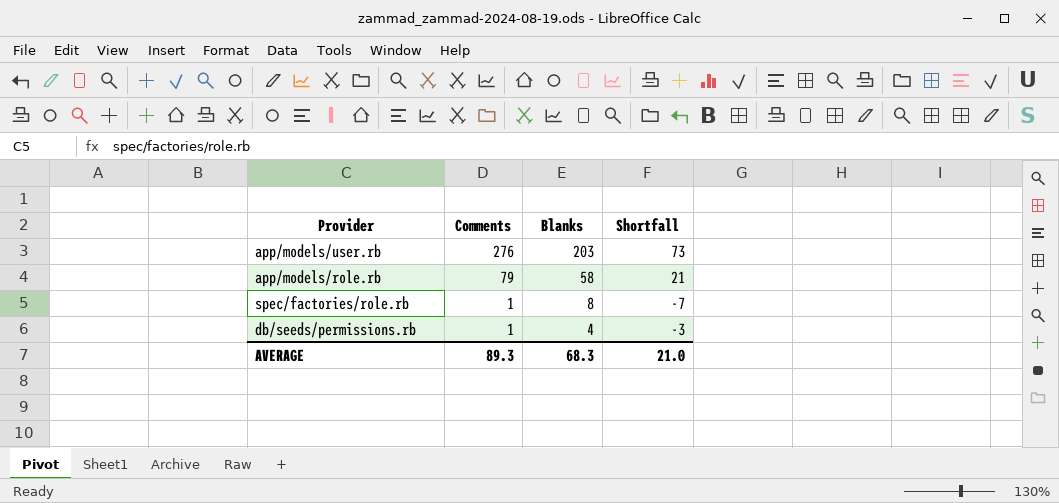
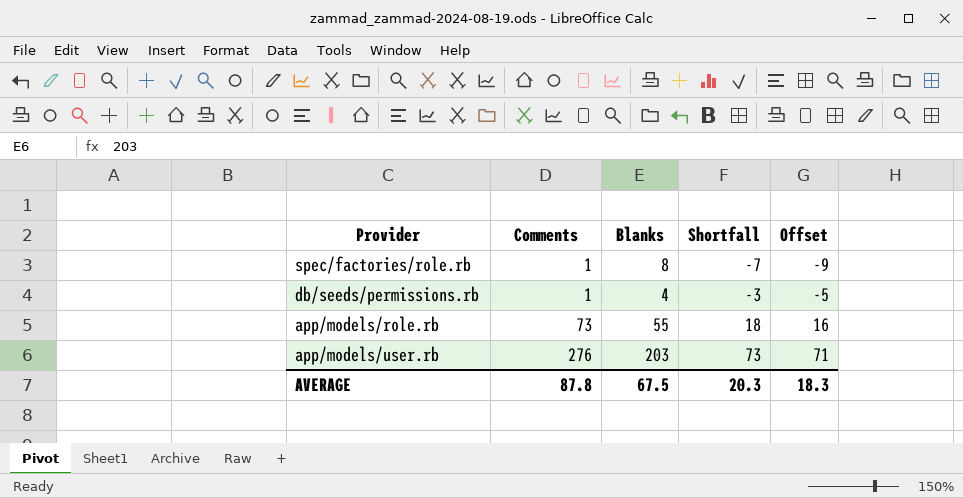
row order: Comments descending -> Comments ascending
column Offset | formula: none -> [Shortfall] - 2
app/models/role.rb | Comments: 79 -> 73
app/models/role.rb | Blanks: 58 -> 55
app/models/role.rb | Shortfall: 21 -> 18
AVERAGE | Comments: 89.3 -> 87.8
AVERAGE | Blanks: 68.3 -> 67.5
AVERAGE | Shortfall: 21.0 -> 20.3

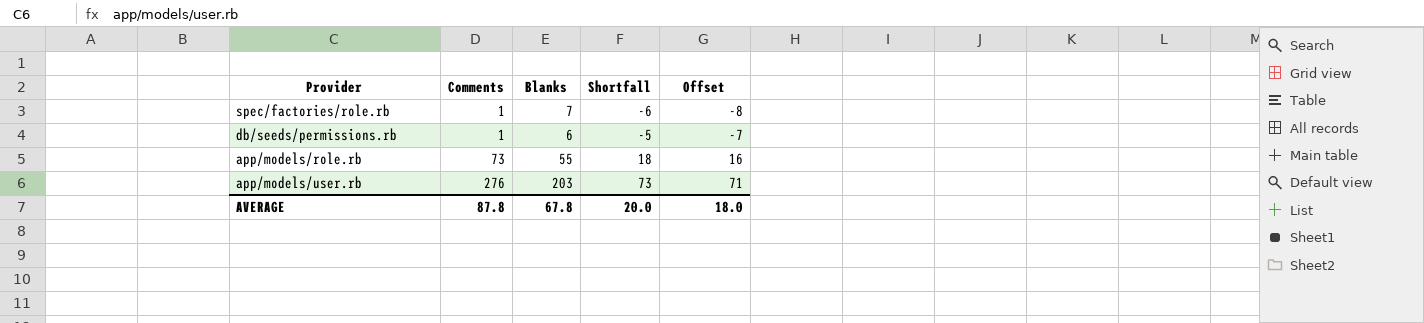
spec/factories/role.rb | Blanks: 8 -> 7
spec/factories/role.rb | Shortfall: -7 -> -6
spec/factories/role.rb | Offset: -9 -> -8
db/seeds/permissions.rb | Blanks: 4 -> 6
db/seeds/permissions.rb | Shortfall: -3 -> -5
db/seeds/permissions.rb | Offset: -5 -> -7
AVERAGE | Blanks: 67.5 -> 67.8
AVERAGE | Shortfall: 20.3 -> 20.0
AVERAGE | Offset: 18.3 -> 18.0

